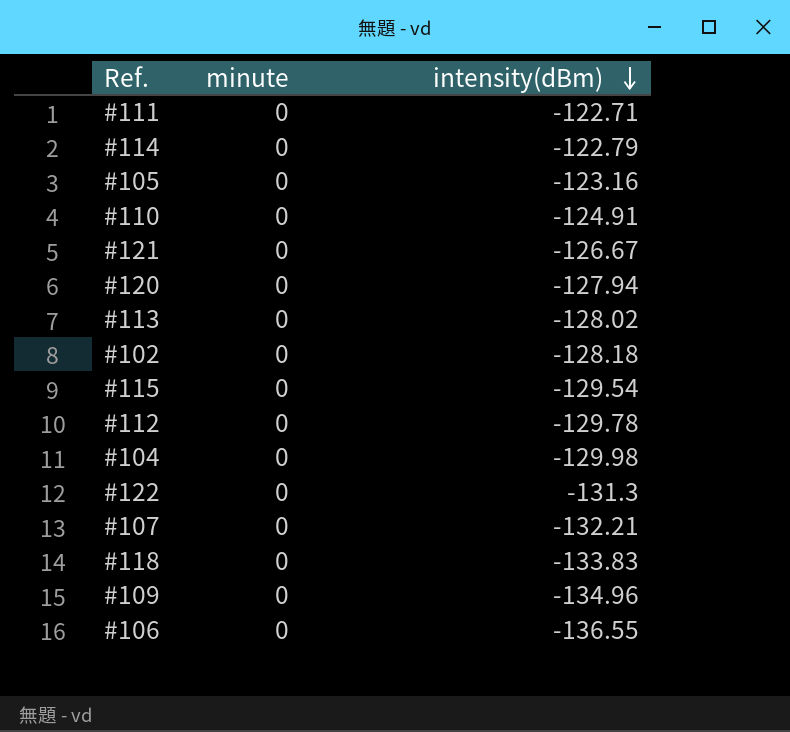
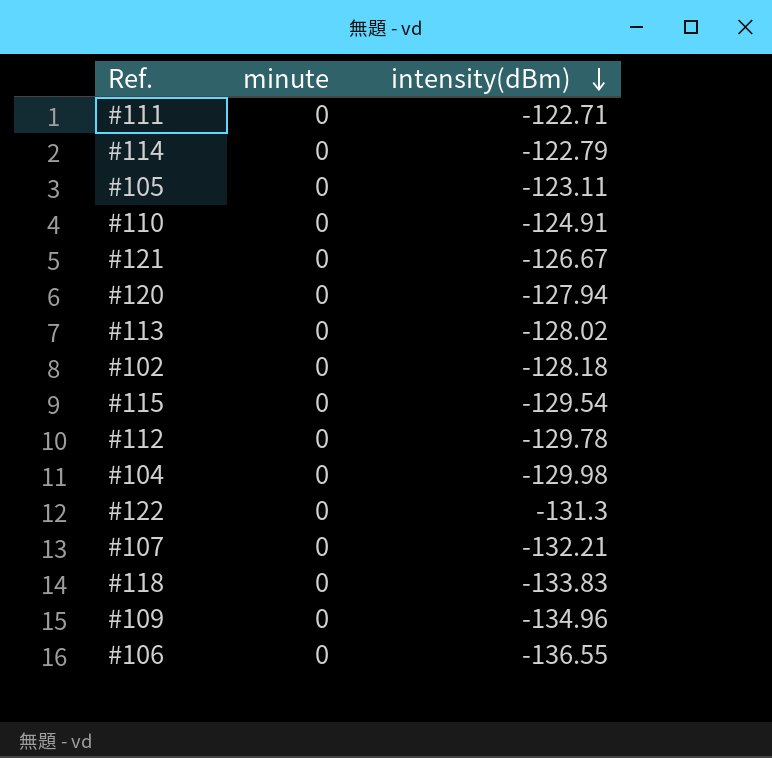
#105 | intensity(dBm): -123.16 -> -123.11

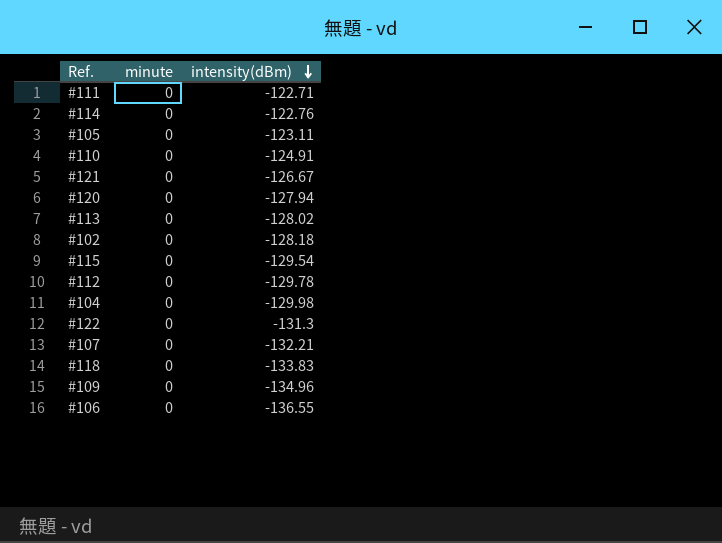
#114 | intensity(dBm): -122.79 -> -122.76

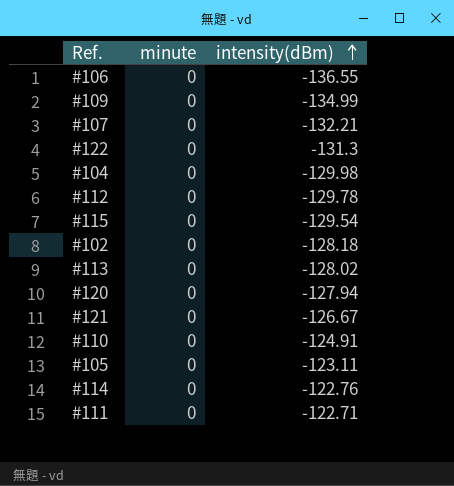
row order: intensity(dBm) descending -> intensity(dBm) ascending
row #118: 0 | -133.83 -> none
#109 | intensity(dBm): -134.96 -> -134.99

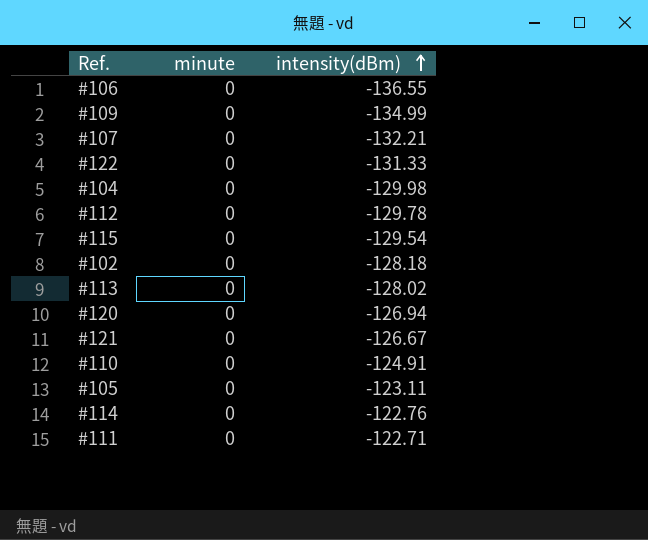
#122 | intensity(dBm): -131.3 -> -131.33
#120 | intensity(dBm): -127.94 -> -126.94

